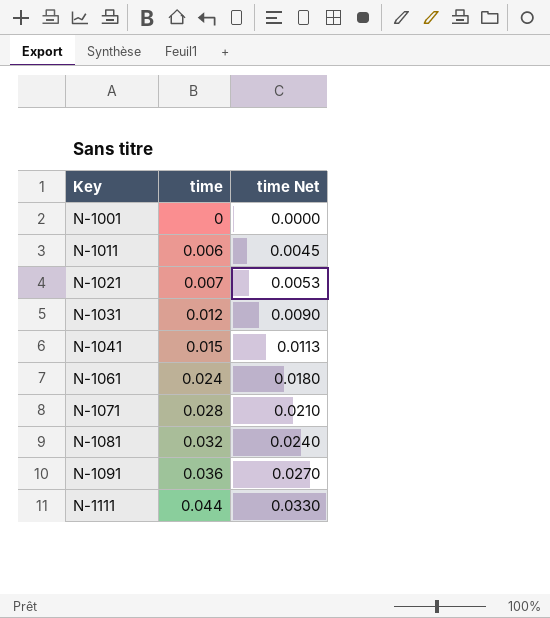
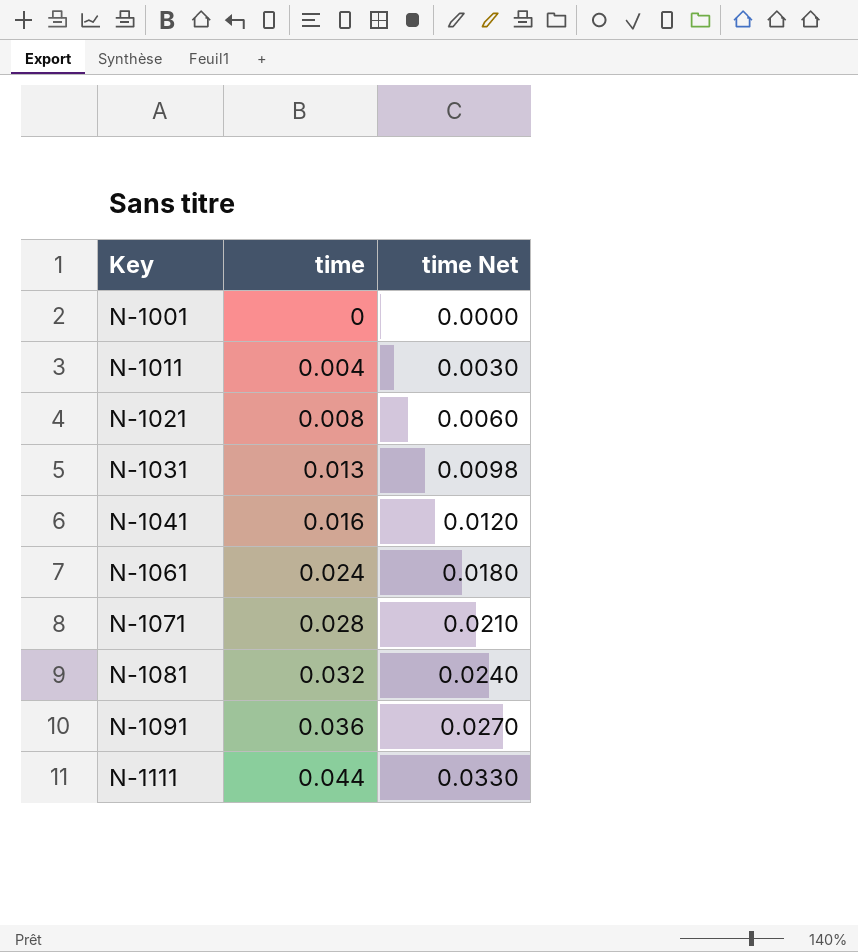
N-1011 | time: 0.006 -> 0.004
N-1011 | time Net: 0.0045 -> 0.0030
N-1021 | time: 0.007 -> 0.008
N-1021 | time Net: 0.0053 -> 0.0060
N-1031 | time: 0.012 -> 0.013
N-1031 | time Net: 0.0090 -> 0.0098
N-1041 | time: 0.015 -> 0.016
N-1041 | time Net: 0.0113 -> 0.0120

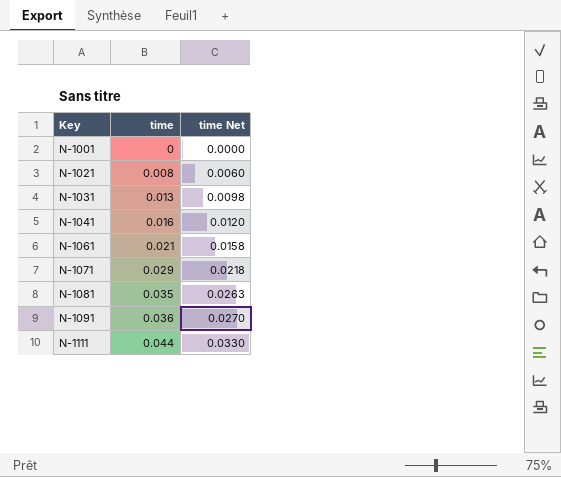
row N-1011: 0.004 | 0.0030 -> none
N-1061 | time: 0.024 -> 0.021
N-1061 | time Net: 0.0180 -> 0.0158
N-1071 | time: 0.028 -> 0.029
N-1071 | time Net: 0.0210 -> 0.0218
N-1081 | time: 0.032 -> 0.035
N-1081 | time Net: 0.0240 -> 0.0263

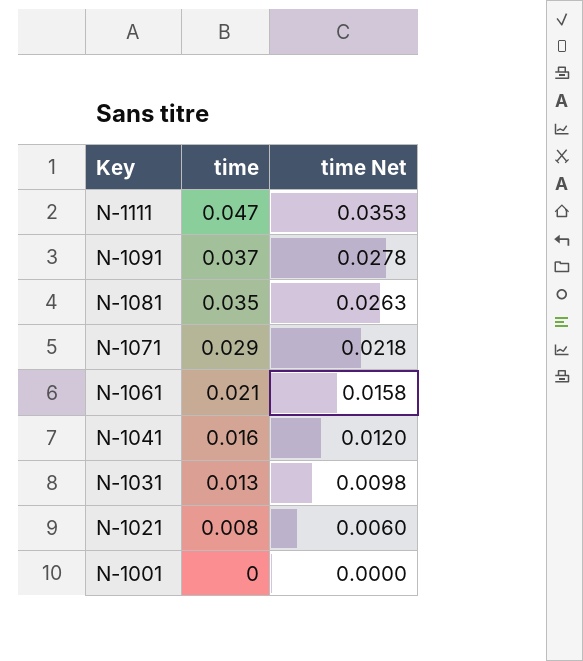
row order: Key ascending -> Key descending
N-1111 | time: 0.044 -> 0.047
N-1111 | time Net: 0.0330 -> 0.0353
N-1091 | time: 0.036 -> 0.037
N-1091 | time Net: 0.0270 -> 0.0278

